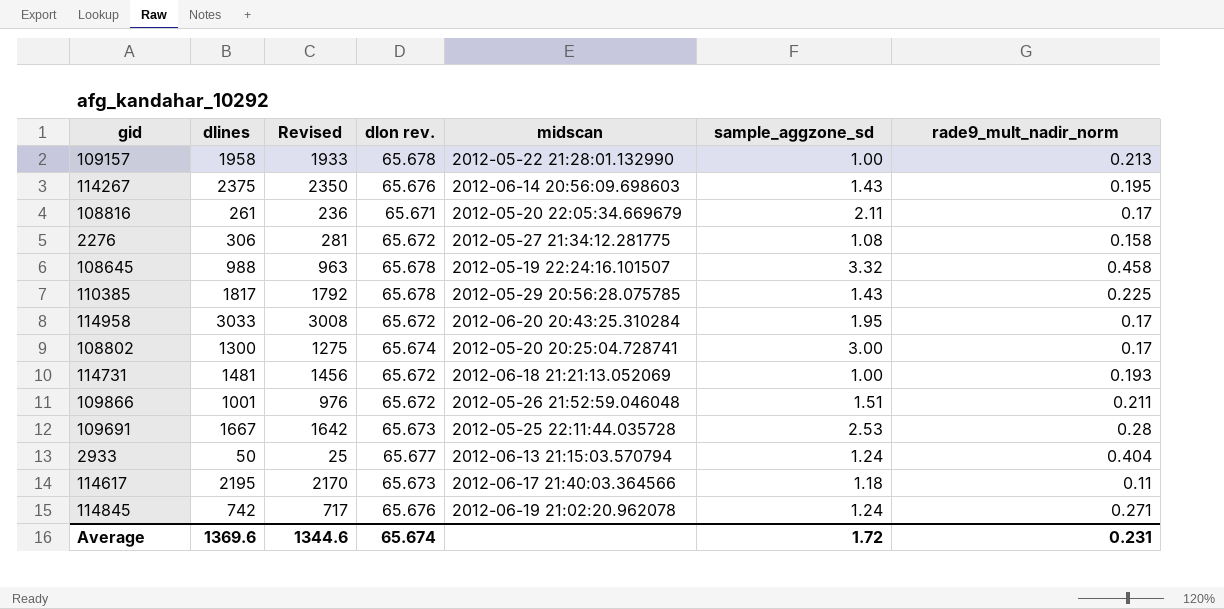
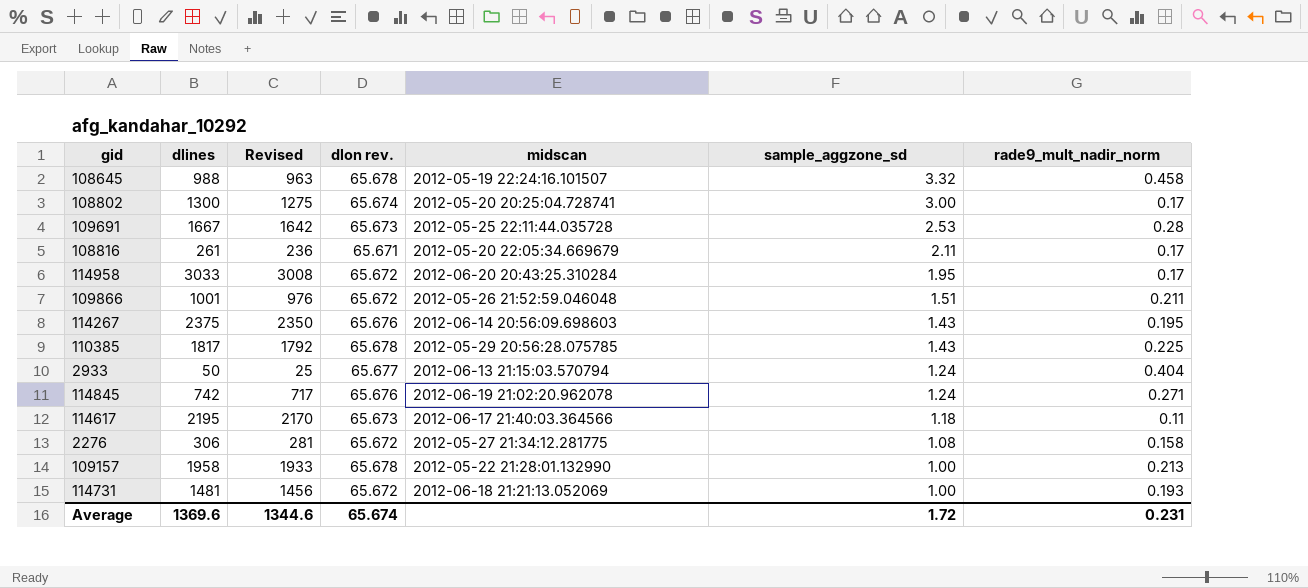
row order: none -> sample_aggzone_sd descending

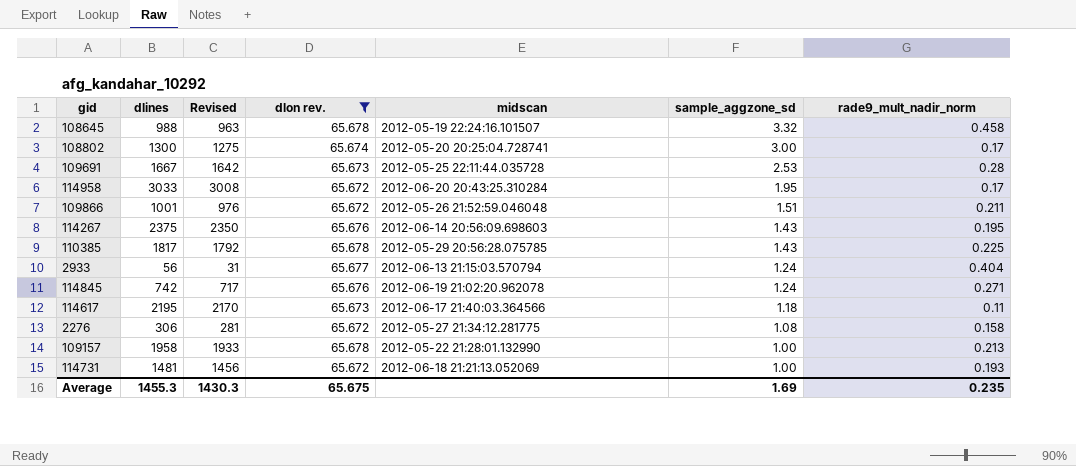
filter: none -> dlon rev. != 65.671
2933 | dlines: 50 -> 56
2933 | Revised: 25 -> 31
Average | dlines: 1369.6 -> 1455.3
Average | Revised: 1344.6 -> 1430.3
Average | dlon rev.: 65.674 -> 65.675
Average | sample_aggzone_sd: 1.72 -> 1.69
Average | rade9_mult_nadir_norm: 0.231 -> 0.235

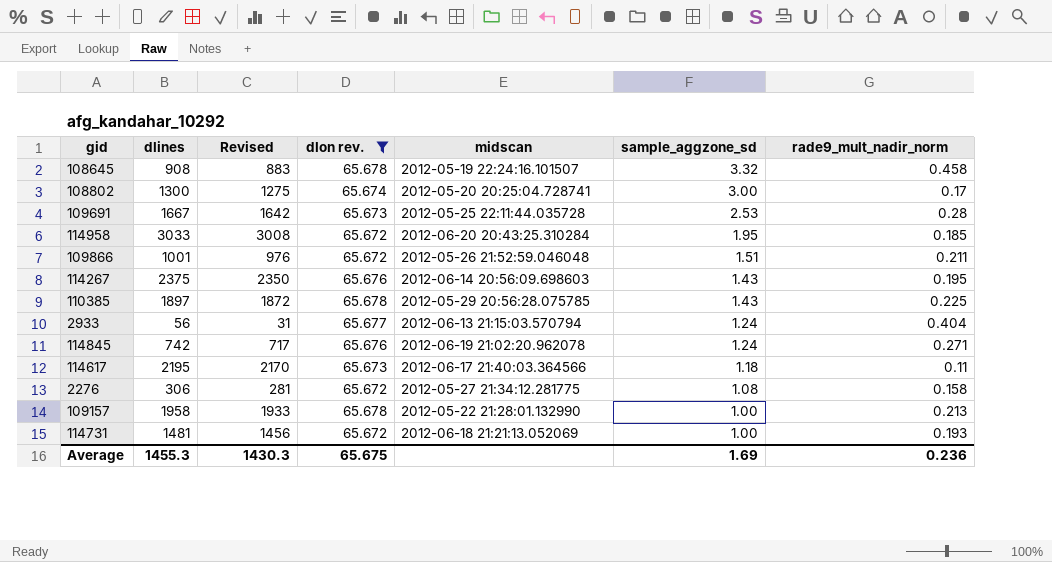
108645 | dlines: 988 -> 908
108645 | Revised: 963 -> 883
114958 | rade9_mult_nadir_norm: 0.17 -> 0.185
110385 | dlines: 1817 -> 1897
110385 | Revised: 1792 -> 1872
Average | rade9_mult_nadir_norm: 0.235 -> 0.236

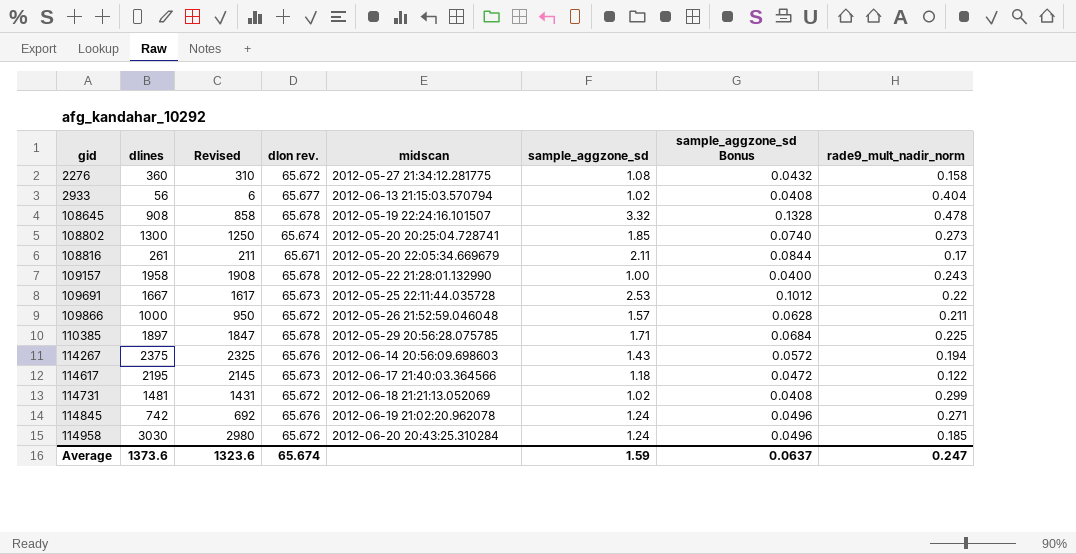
filter: dlon rev. != 65.671 -> none
row order: sample_aggzone_sd descending -> gid ascending
column Revised | formula: [dlines] - 25 -> [dlines] - 50
column sample_aggzone_sd Bonus | formula: none -> [sample_aggzone_sd] * 0.04
2276 | dlines: 306 -> 360
2933 | sample_aggzone_sd: 1.24 -> 1.02
108645 | rade9_mult_nadir_norm: 0.458 -> 0.478
108802 | sample_aggzone_sd: 3.00 -> 1.85
108802 | rade9_mult_nadir_norm: 0.17 -> 0.273
109157 | rade9_mult_nadir_norm: 0.213 -> 0.243
109691 | rade9_mult_nadir_norm: 0.28 -> 0.22
109866 | dlines: 1001 -> 1000
109866 | sample_aggzone_sd: 1.51 -> 1.57
110385 | sample_aggzone_sd: 1.43 -> 1.71
114267 | rade9_mult_nadir_norm: 0.195 -> 0.194
114617 | rade9_mult_nadir_norm: 0.11 -> 0.122
114731 | sample_aggzone_sd: 1.00 -> 1.02
114731 | rade9_mult_nadir_norm: 0.193 -> 0.299
114958 | dlines: 3033 -> 3030
114958 | sample_aggzone_sd: 1.95 -> 1.24
Average | dlines: 1455.3 -> 1373.6
Average | Revised: 1430.3 -> 1323.6
Average | dlon rev.: 65.675 -> 65.674
Average | sample_aggzone_sd: 1.69 -> 1.59
Average | rade9_mult_nadir_norm: 0.236 -> 0.247

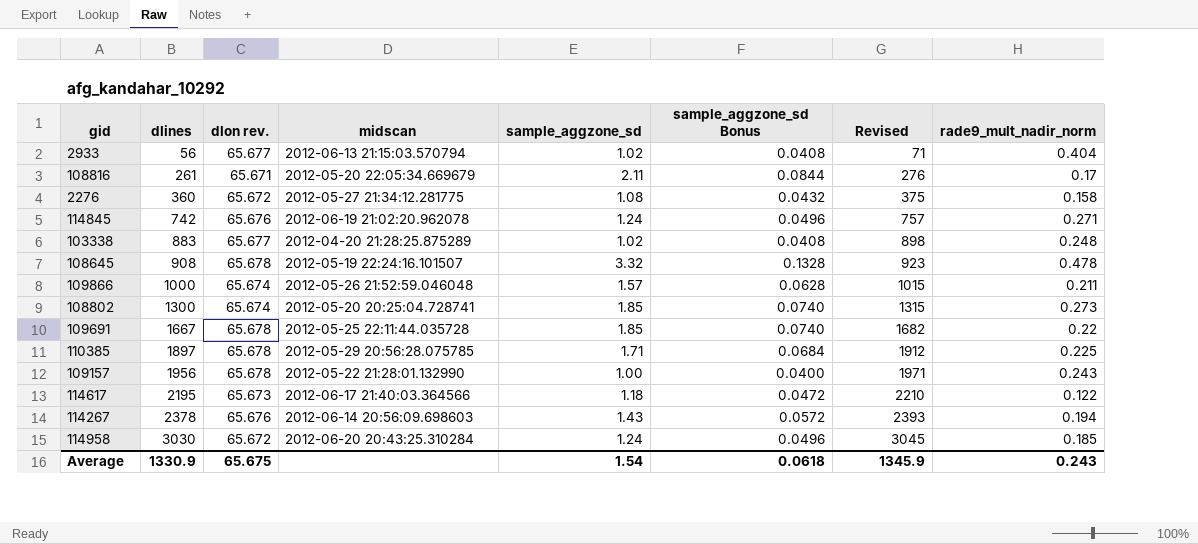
row order: gid ascending -> dlines ascending
column Revised | formula: [dlines] - 50 -> [dlines] + 15
column Revised | position: 3 -> 7
row 114731: 1481 | 1431 | 65.672 | 2012-06-18 21:21:13.052069 | 1.02 | 0.0408 | 0.299 -> none
row 103338: none -> 883 | 65.677 | 2012-04-20 21:28:25.875289 | 1.02 | 0.0408 | 898 | 0.248
109866 | dlon rev.: 65.672 -> 65.674
109691 | dlon rev.: 65.673 -> 65.678
109691 | sample_aggzone_sd: 2.53 -> 1.85
109691 | sample_aggzone_sd Bonus: 0.1012 -> 0.0740
109157 | dlines: 1958 -> 1956
114267 | dlines: 2375 -> 2378
Average | dlines: 1373.6 -> 1330.9
Average | dlon rev.: 65.674 -> 65.675
Average | sample_aggzone_sd: 1.59 -> 1.54
Average | sample_aggzone_sd Bonus: 0.0637 -> 0.0618
Average | Revised: 1323.6 -> 1345.9
Average | rade9_mult_nadir_norm: 0.247 -> 0.243

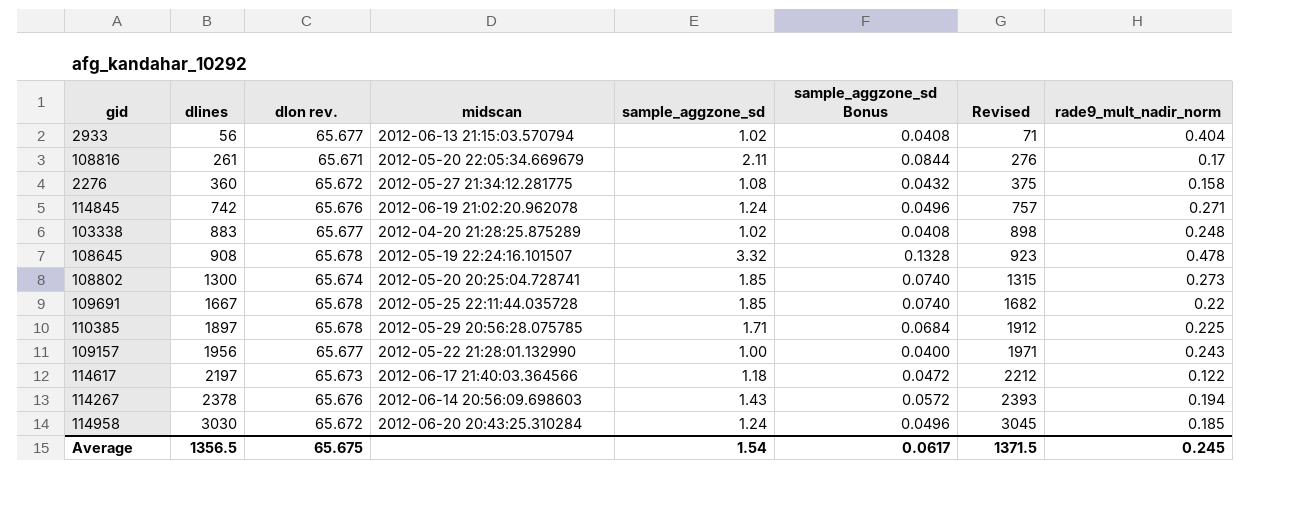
row 109866: 1000 | 65.674 | 2012-05-26 21:52:59.046048 | 1.57 | 0.0628 | 1015 | 0.211 -> none
109157 | dlon rev.: 65.678 -> 65.677
114617 | dlines: 2195 -> 2197
114617 | Revised: 2210 -> 2212
Average | dlines: 1330.9 -> 1356.5
Average | sample_aggzone_sd Bonus: 0.0618 -> 0.0617
Average | Revised: 1345.9 -> 1371.5
Average | rade9_mult_nadir_norm: 0.243 -> 0.245

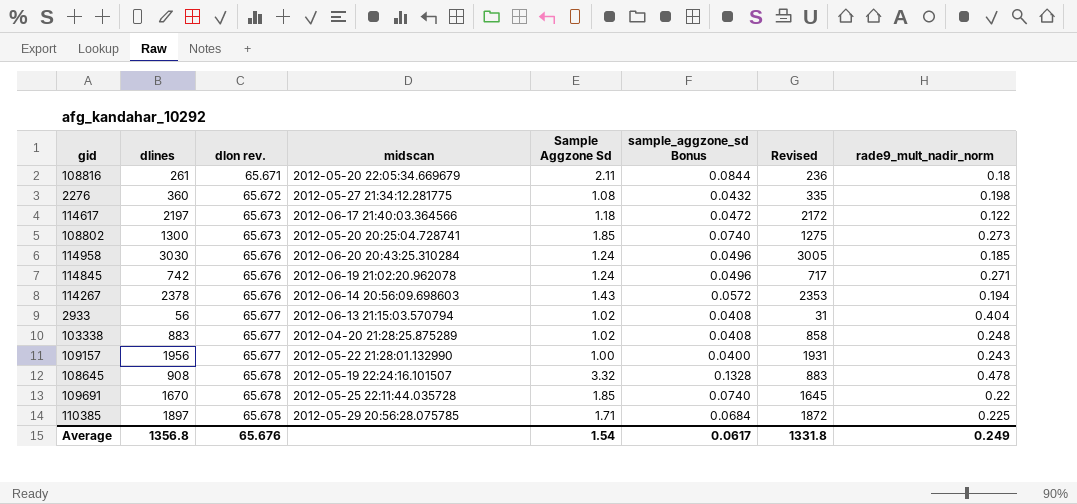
row order: dlines ascending -> dlon rev. ascending
column name: sample_aggzone_sd -> Sample Aggzone Sd
column Revised | formula: [dlines] + 15 -> [dlines] - 25
108816 | rade9_mult_nadir_norm: 0.17 -> 0.18
2276 | rade9_mult_nadir_norm: 0.158 -> 0.198
108802 | dlon rev.: 65.674 -> 65.673
114958 | dlon rev.: 65.672 -> 65.676
109691 | dlines: 1667 -> 1670
Average | dlines: 1356.5 -> 1356.8
Average | dlon rev.: 65.675 -> 65.676
Average | Revised: 1371.5 -> 1331.8
Average | rade9_mult_nadir_norm: 0.245 -> 0.249

